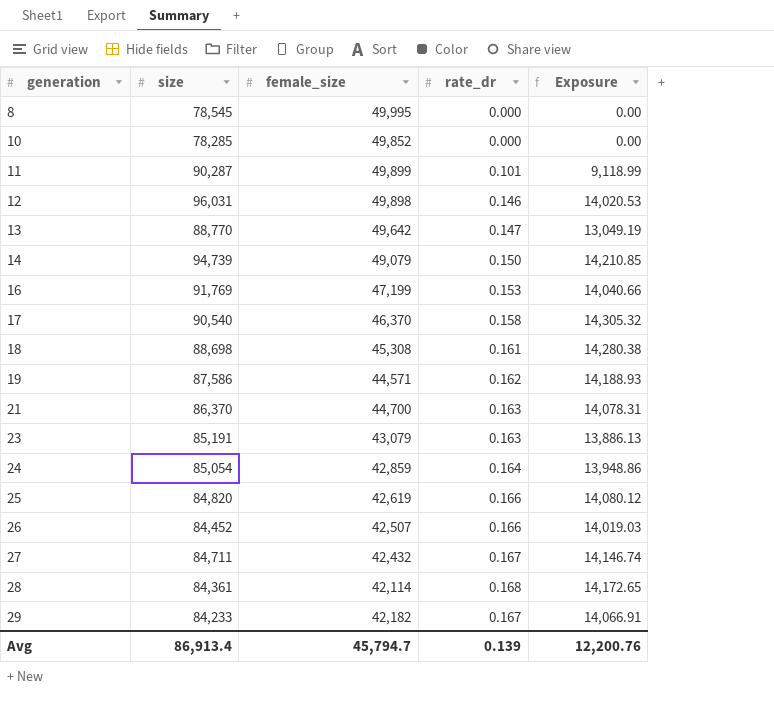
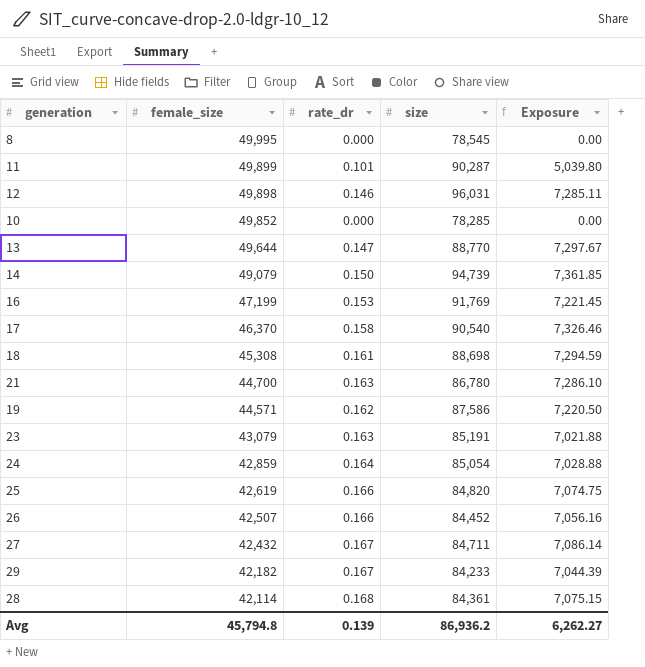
row order: generation ascending -> female_size descending
column size | position: 2 -> 4
column Exposure | formula: [size] * [rate_dr] -> [female_size] * [rate_dr]
13 | female_size: 49,642 -> 49,644
21 | size: 86,370 -> 86,780
Avg | female_size: 45,794.7 -> 45,794.8
Avg | size: 86,913.4 -> 86,936.2
Avg | Exposure: 12,200.76 -> 6,262.27

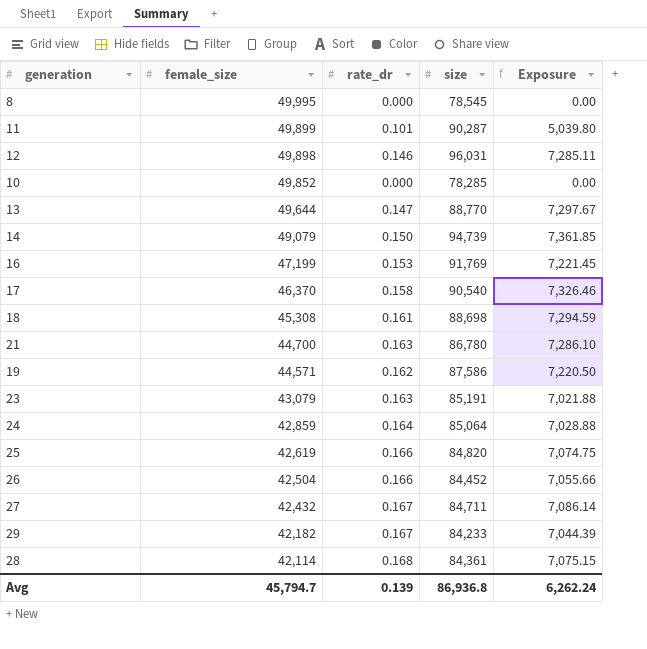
24 | size: 85,054 -> 85,064
26 | female_size: 42,507 -> 42,504
26 | Exposure: 7,056.16 -> 7,055.66
Avg | female_size: 45,794.8 -> 45,794.7
Avg | size: 86,936.2 -> 86,936.8
Avg | Exposure: 6,262.27 -> 6,262.24

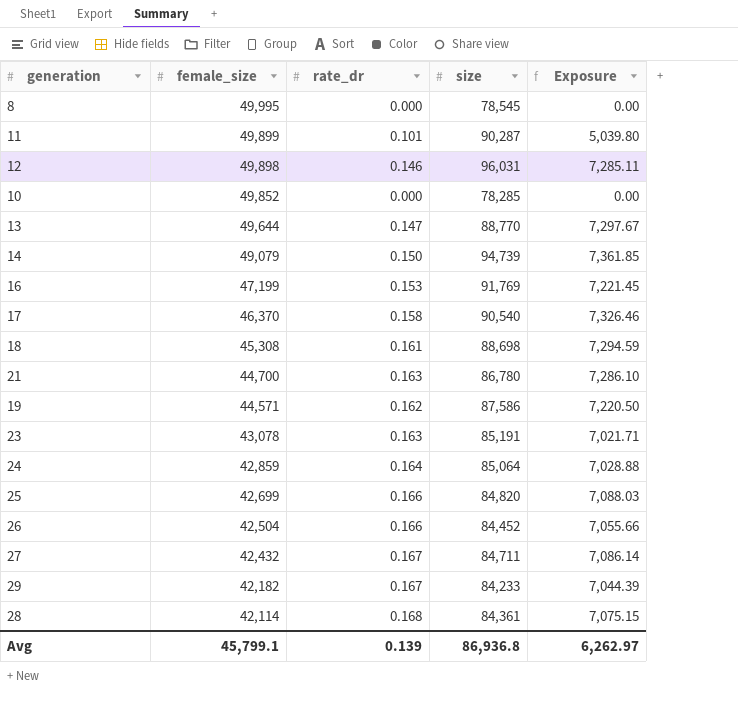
23 | female_size: 43,079 -> 43,078
23 | Exposure: 7,021.88 -> 7,021.71
25 | female_size: 42,619 -> 42,699
25 | Exposure: 7,074.75 -> 7,088.03
Avg | female_size: 45,794.7 -> 45,799.1
Avg | Exposure: 6,262.24 -> 6,262.97

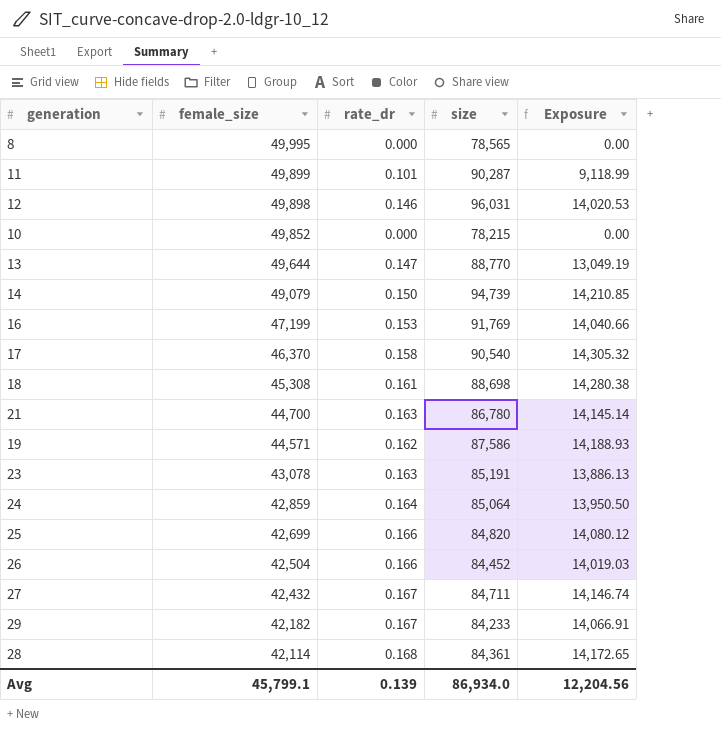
column Exposure | formula: [female_size] * [rate_dr] -> [rate_dr] * [size]
8 | size: 78,545 -> 78,565
10 | size: 78,285 -> 78,215
Avg | size: 86,936.8 -> 86,934.0
Avg | Exposure: 6,262.97 -> 12,204.56

